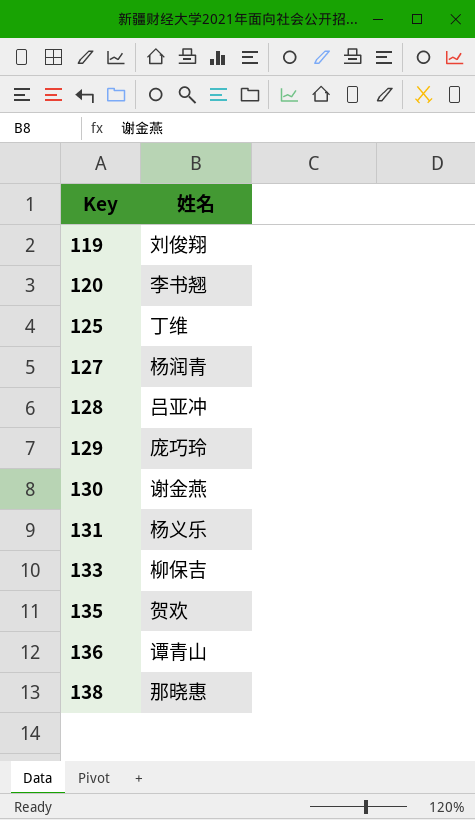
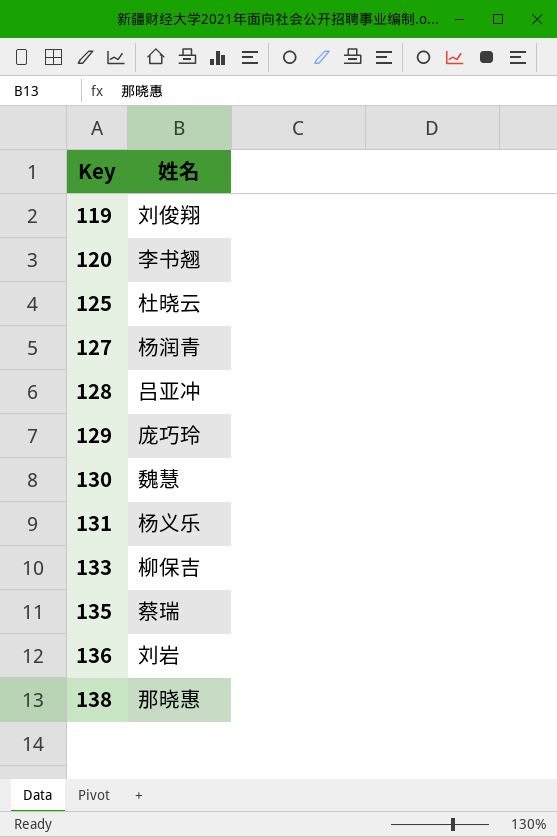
125 | 姓名: 丁维 -> 杜晓云
130 | 姓名: 谢金燕 -> 魏慧
135 | 姓名: 贺欢 -> 蔡瑞
136 | 姓名: 谭青山 -> 刘岩

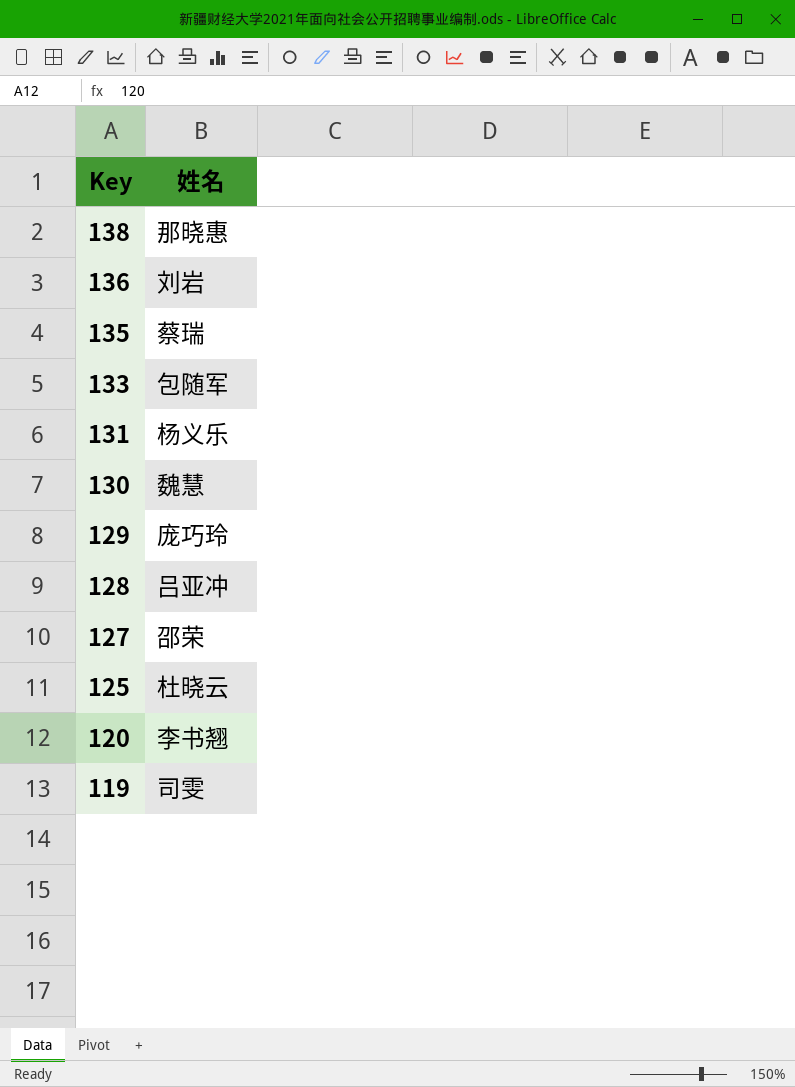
row order: Key ascending -> Key descending
133 | 姓名: 柳保吉 -> 包随军
127 | 姓名: 杨润青 -> 邵荣
119 | 姓名: 刘俊翔 -> 司雯

